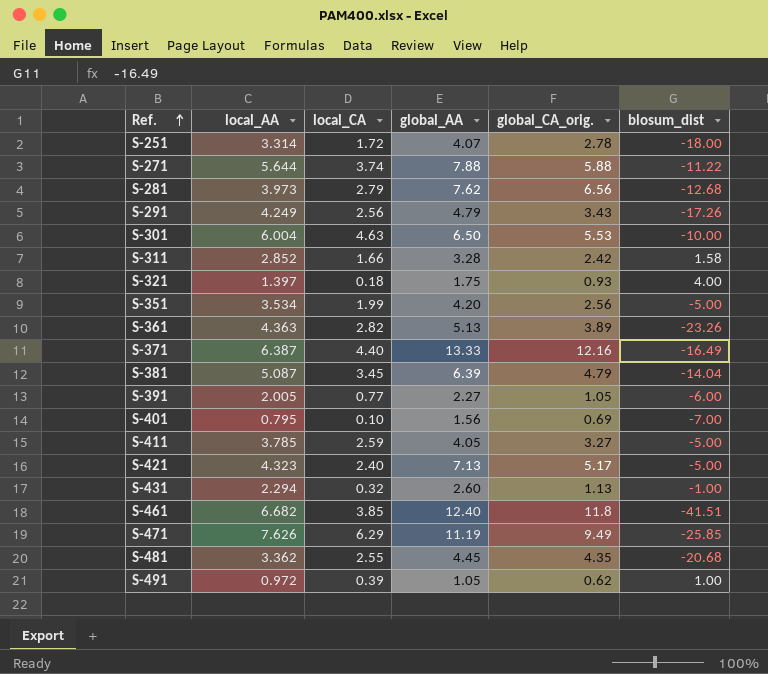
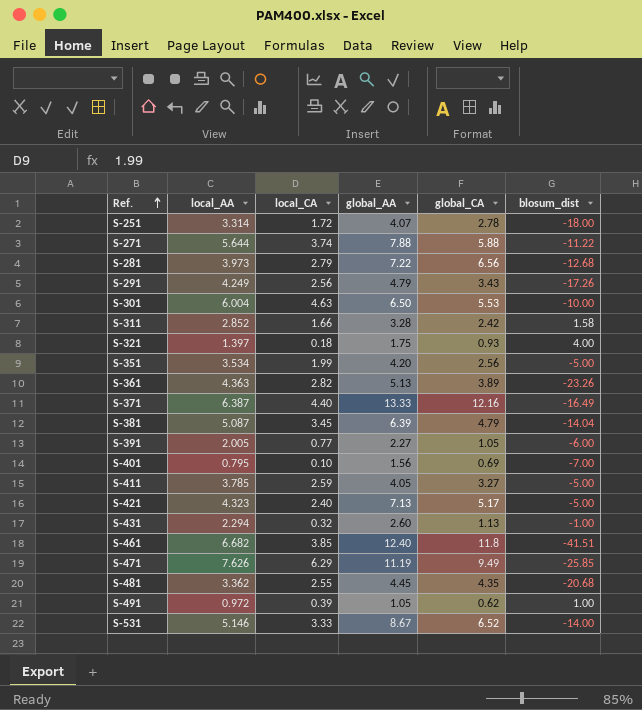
column name: global_CA_orig. -> global_CA
S-281 | global_AA: 7.62 -> 7.22
row S-531: none -> 5.146 | 3.33 | 8.67 | 6.52 | -14.00

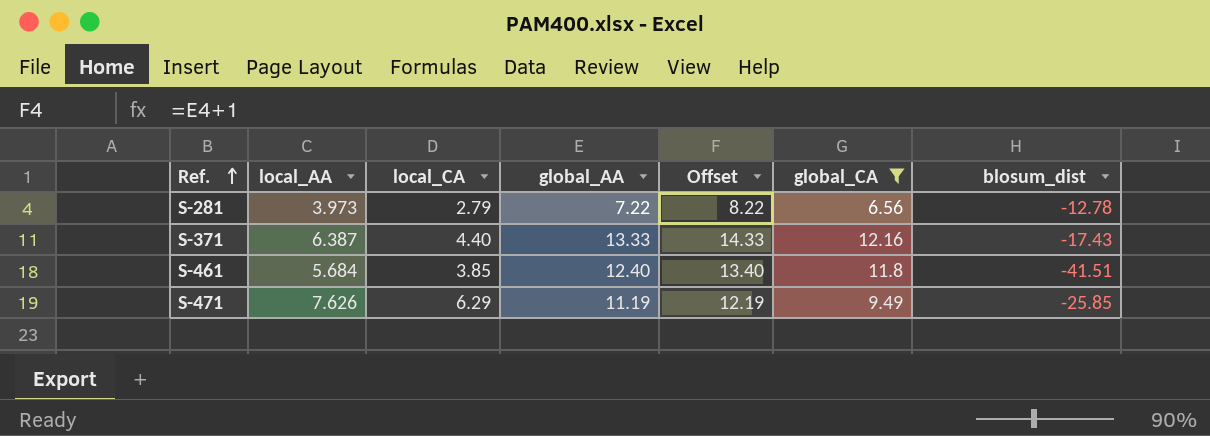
filter: none -> global_CA >= 6.56
column Offset | formula: none -> [global_AA] + 1
S-281 | blosum_dist: -12.68 -> -12.78
S-371 | blosum_dist: -16.49 -> -17.43
S-461 | local_AA: 6.682 -> 5.684

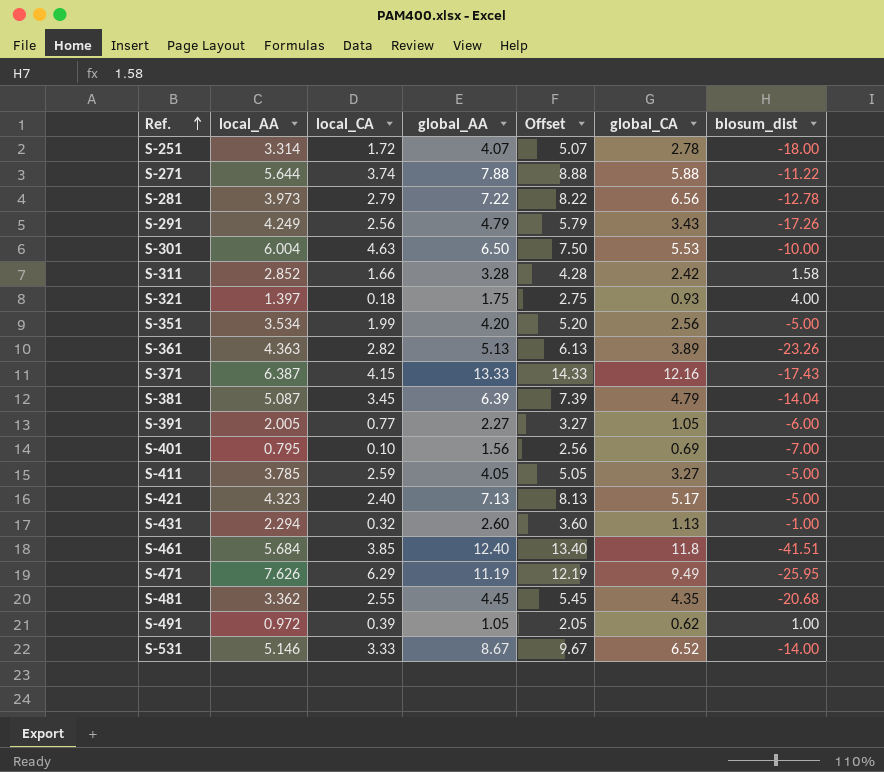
filter: global_CA >= 6.56 -> none
S-371 | local_CA: 4.40 -> 4.15
S-471 | blosum_dist: -25.85 -> -25.95

